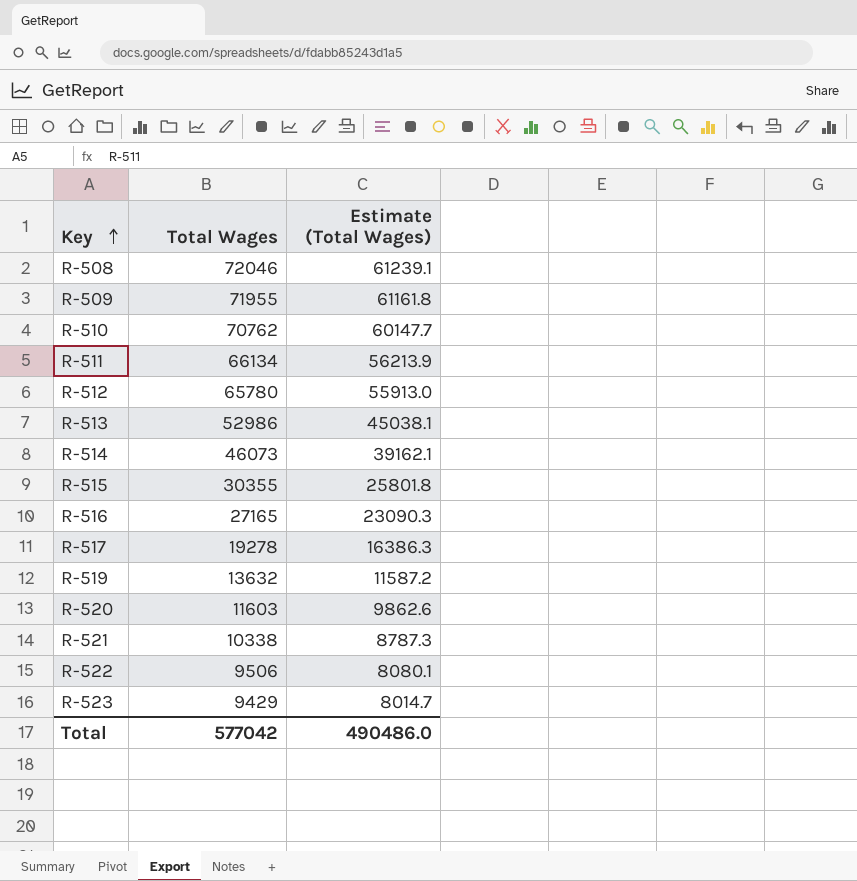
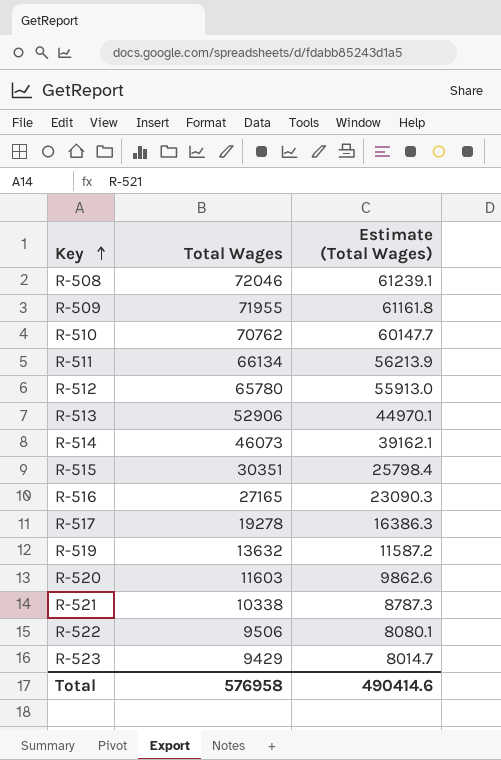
R-513 | Total Wages: 52986 -> 52906
R-513 | Estimate (Total Wages): 45038.1 -> 44970.1
R-515 | Total Wages: 30355 -> 30351
R-515 | Estimate (Total Wages): 25801.8 -> 25798.4
Total | Total Wages: 577042 -> 576958
Total | Estimate (Total Wages): 490486.0 -> 490414.6

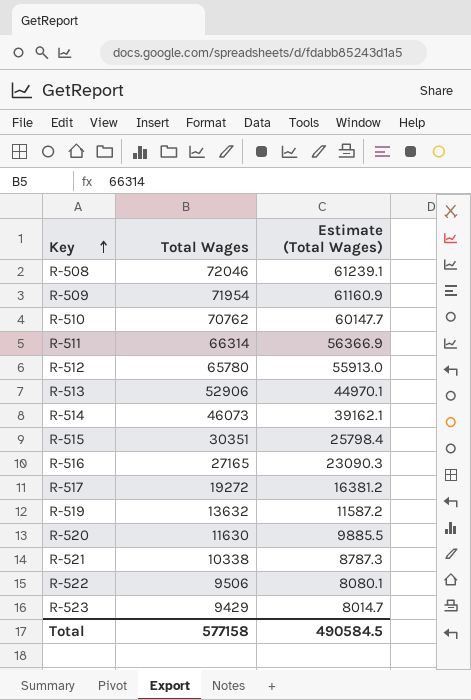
R-509 | Total Wages: 71955 -> 71954
R-509 | Estimate (Total Wages): 61161.8 -> 61160.9
R-511 | Total Wages: 66134 -> 66314
R-511 | Estimate (Total Wages): 56213.9 -> 56366.9
R-517 | Total Wages: 19278 -> 19272
R-517 | Estimate (Total Wages): 16386.3 -> 16381.2
R-520 | Total Wages: 11603 -> 11630
R-520 | Estimate (Total Wages): 9862.6 -> 9885.5
Total | Total Wages: 576958 -> 577158
Total | Estimate (Total Wages): 490414.6 -> 490584.5

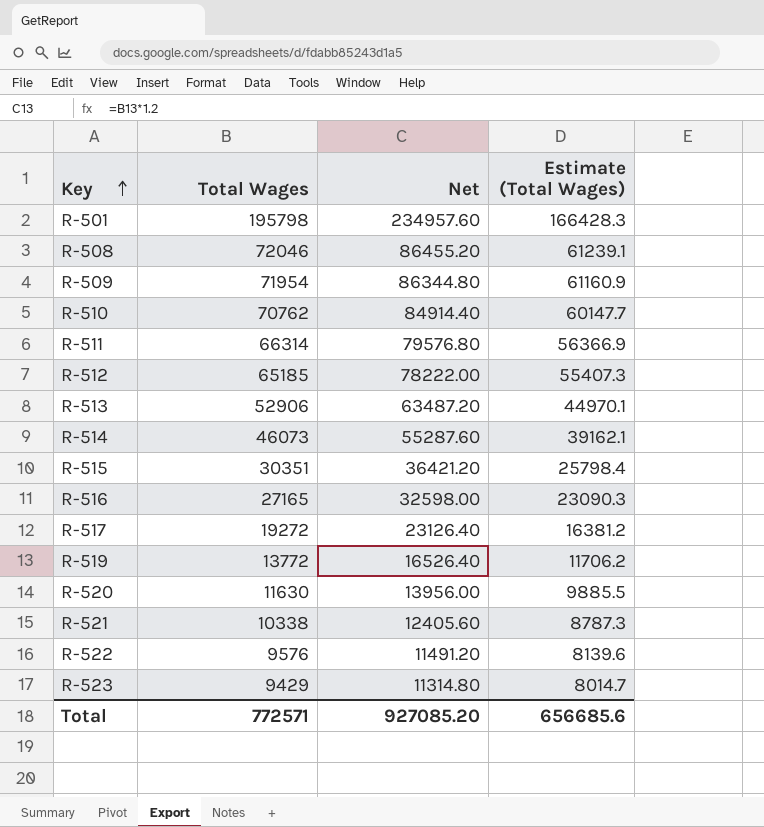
column Net | formula: none -> [Total Wages] * 1.2
row R-501: none -> 195798 | 234957.60 | 166428.3
R-512 | Total Wages: 65780 -> 65185
R-512 | Estimate (Total Wages): 55913.0 -> 55407.3
R-519 | Total Wages: 13632 -> 13772
R-519 | Estimate (Total Wages): 11587.2 -> 11706.2
R-522 | Total Wages: 9506 -> 9576
R-522 | Estimate (Total Wages): 8080.1 -> 8139.6
Total | Total Wages: 577158 -> 772571
Total | Estimate (Total Wages): 490584.5 -> 656685.6

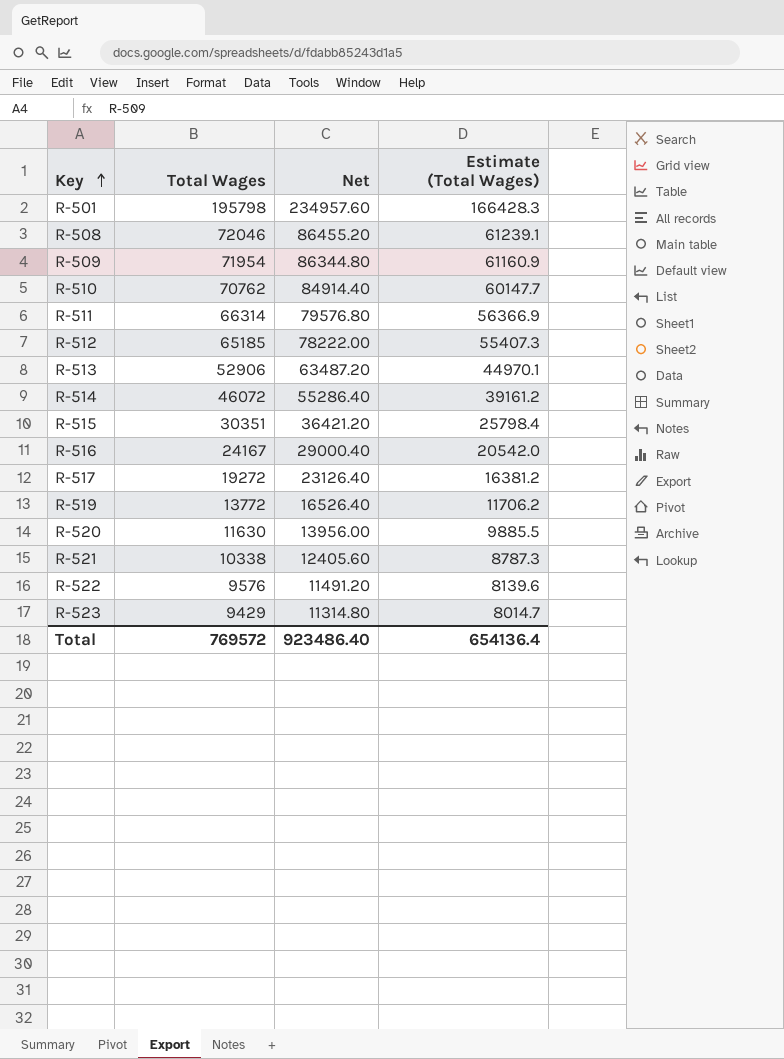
R-514 | Total Wages: 46073 -> 46072
R-514 | Net: 55287.60 -> 55286.40
R-514 | Estimate (Total Wages): 39162.1 -> 39161.2
R-516 | Total Wages: 27165 -> 24167
R-516 | Net: 32598.00 -> 29000.40
R-516 | Estimate (Total Wages): 23090.3 -> 20542.0
Total | Total Wages: 772571 -> 769572
Total | Net: 927085.20 -> 923486.40
Total | Estimate (Total Wages): 656685.6 -> 654136.4

